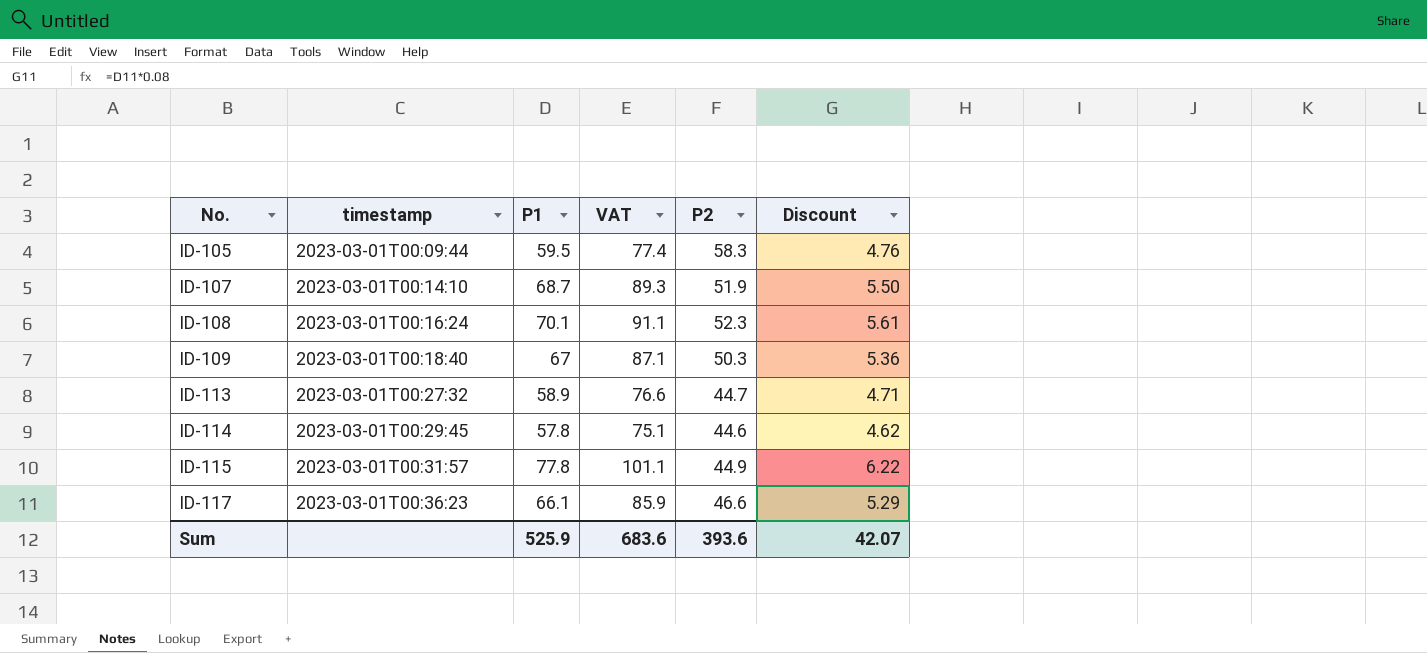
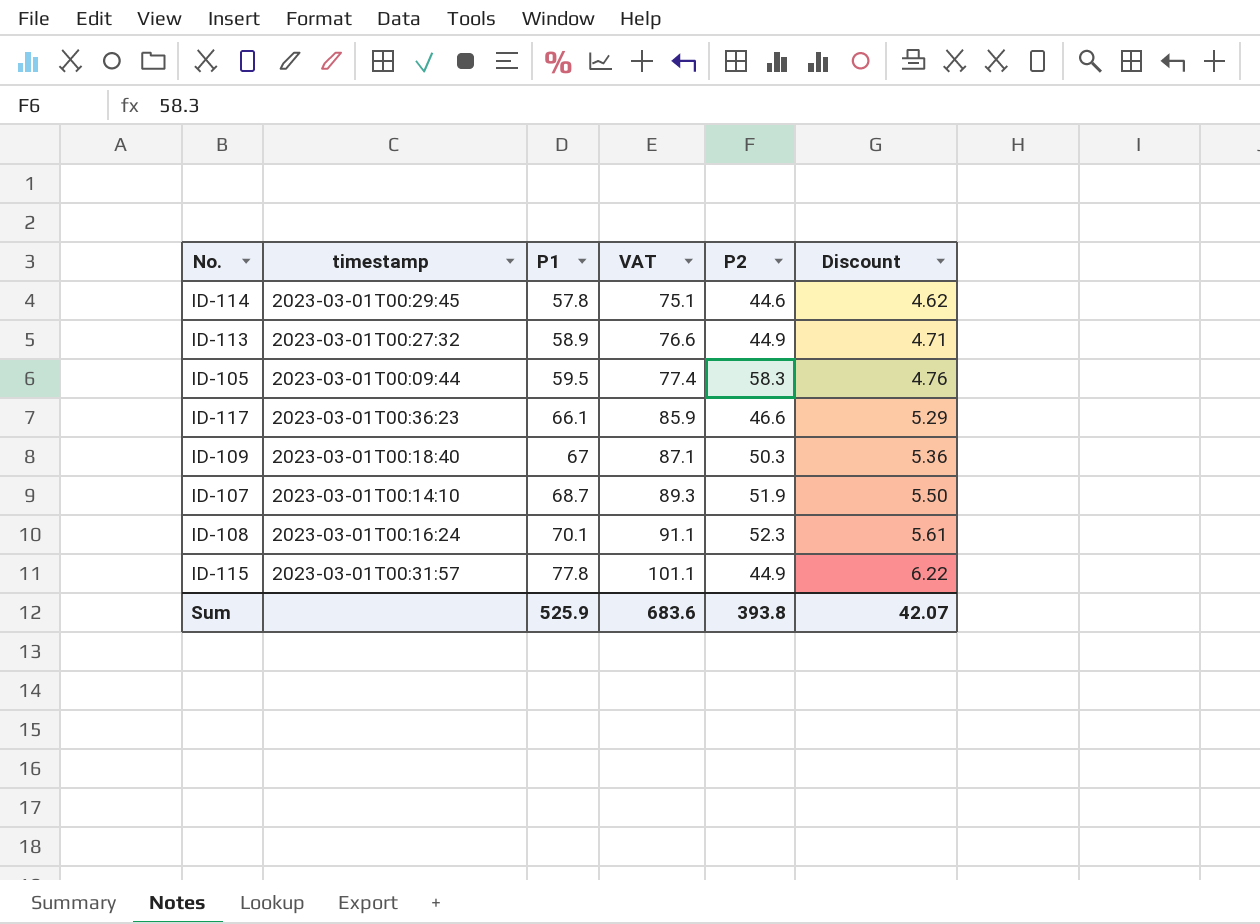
row order: No. ascending -> P1 ascending
ID-113 | P2: 44.7 -> 44.9
Sum | P2: 393.6 -> 393.8

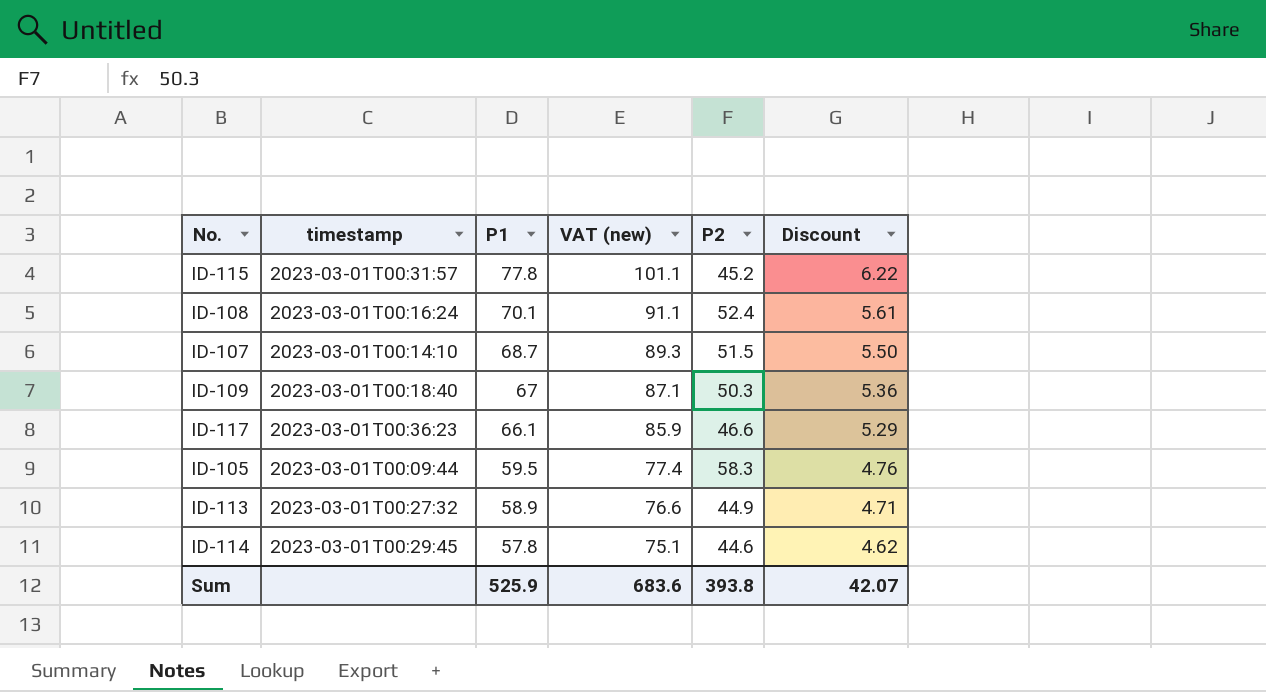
row order: P1 ascending -> P1 descending
column name: VAT -> VAT (new)
ID-115 | P2: 44.9 -> 45.2
ID-108 | P2: 52.3 -> 52.4
ID-107 | P2: 51.9 -> 51.5

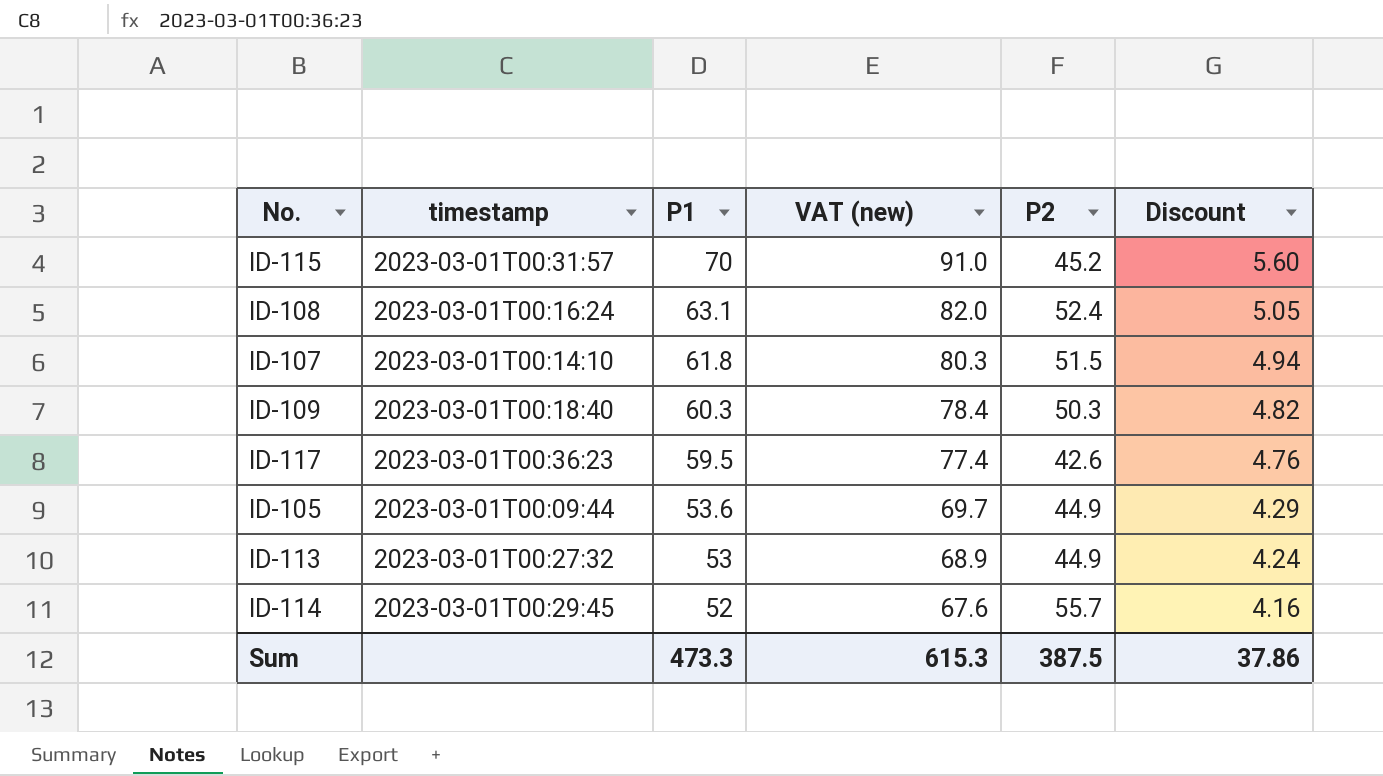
ID-115 | P1: 77.8 -> 70
ID-115 | VAT (new): 101.1 -> 91.0
ID-115 | Discount: 6.22 -> 5.60
ID-108 | P1: 70.1 -> 63.1
ID-108 | VAT (new): 91.1 -> 82.0
ID-108 | Discount: 5.61 -> 5.05
ID-107 | P1: 68.7 -> 61.8
ID-107 | VAT (new): 89.3 -> 80.3
ID-107 | Discount: 5.50 -> 4.94
ID-109 | P1: 67 -> 60.3
ID-109 | VAT (new): 87.1 -> 78.4
ID-109 | Discount: 5.36 -> 4.82
ID-117 | P1: 66.1 -> 59.5
ID-117 | VAT (new): 85.9 -> 77.4
ID-117 | P2: 46.6 -> 42.6
ID-117 | Discount: 5.29 -> 4.76
ID-105 | P1: 59.5 -> 53.6
ID-105 | VAT (new): 77.4 -> 69.7
ID-105 | P2: 58.3 -> 44.9
ID-105 | Discount: 4.76 -> 4.29
ID-113 | P1: 58.9 -> 53
ID-113 | VAT (new): 76.6 -> 68.9
ID-113 | Discount: 4.71 -> 4.24
ID-114 | P1: 57.8 -> 52
ID-114 | VAT (new): 75.1 -> 67.6
ID-114 | P2: 44.6 -> 55.7
ID-114 | Discount: 4.62 -> 4.16
Sum | P1: 525.9 -> 473.3
Sum | VAT (new): 683.6 -> 615.3
Sum | P2: 393.8 -> 387.5
Sum | Discount: 42.07 -> 37.86

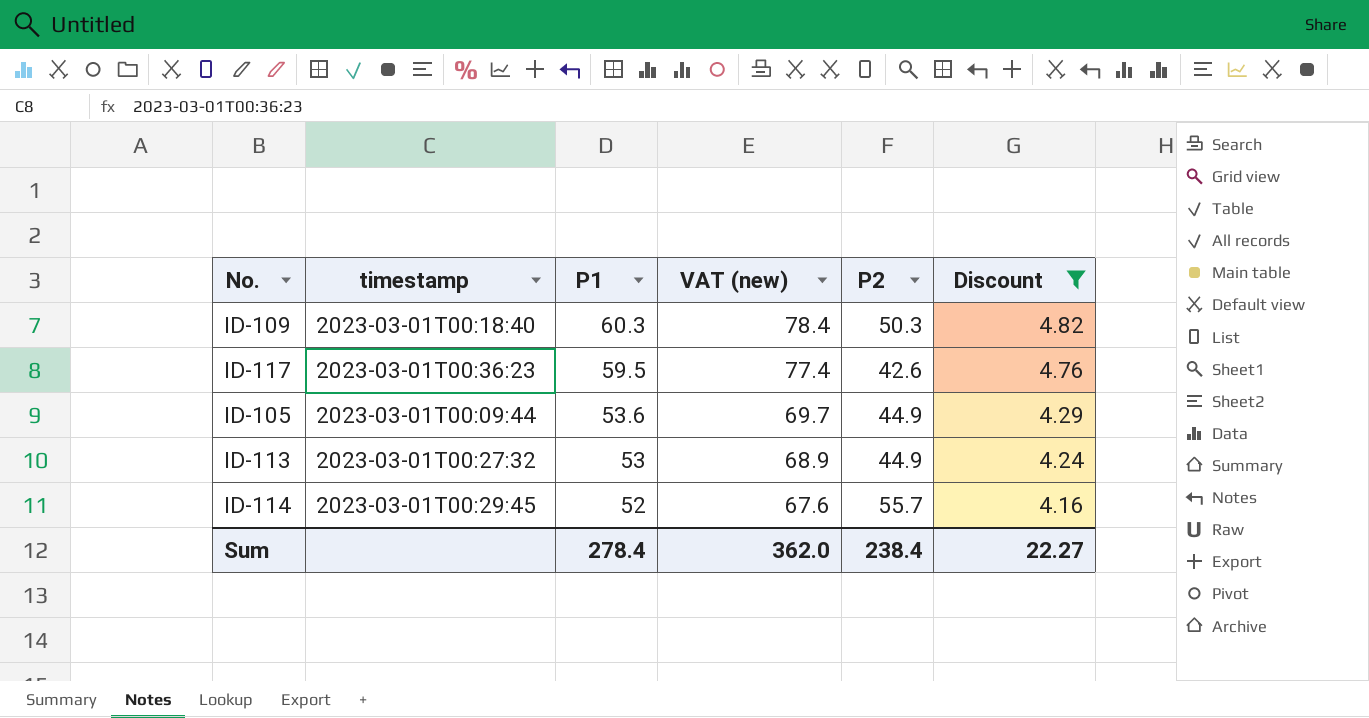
filter: none -> Discount <= 4.82
Sum | P1: 473.3 -> 278.4
Sum | VAT (new): 615.3 -> 362.0
Sum | P2: 387.5 -> 238.4
Sum | Discount: 37.86 -> 22.27

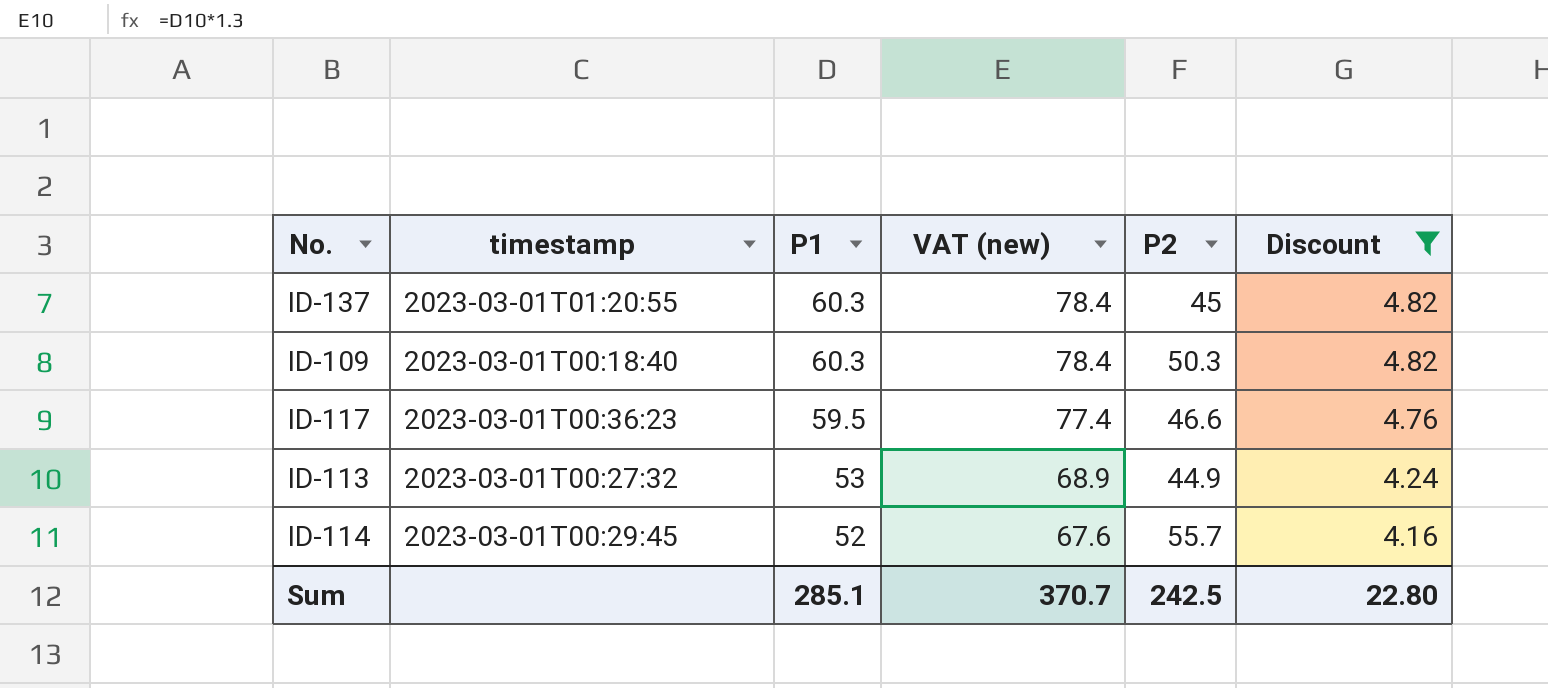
row ID-105: 2023-03-01T00:09:44 | 53.6 | 69.7 | 44.9 | 4.29 -> none
row ID-137: none -> 2023-03-01T01:20:55 | 60.3 | 78.4 | 45 | 4.82
ID-117 | P2: 42.6 -> 46.6
Sum | P1: 278.4 -> 285.1
Sum | VAT (new): 362.0 -> 370.7
Sum | P2: 238.4 -> 242.5
Sum | Discount: 22.27 -> 22.80

